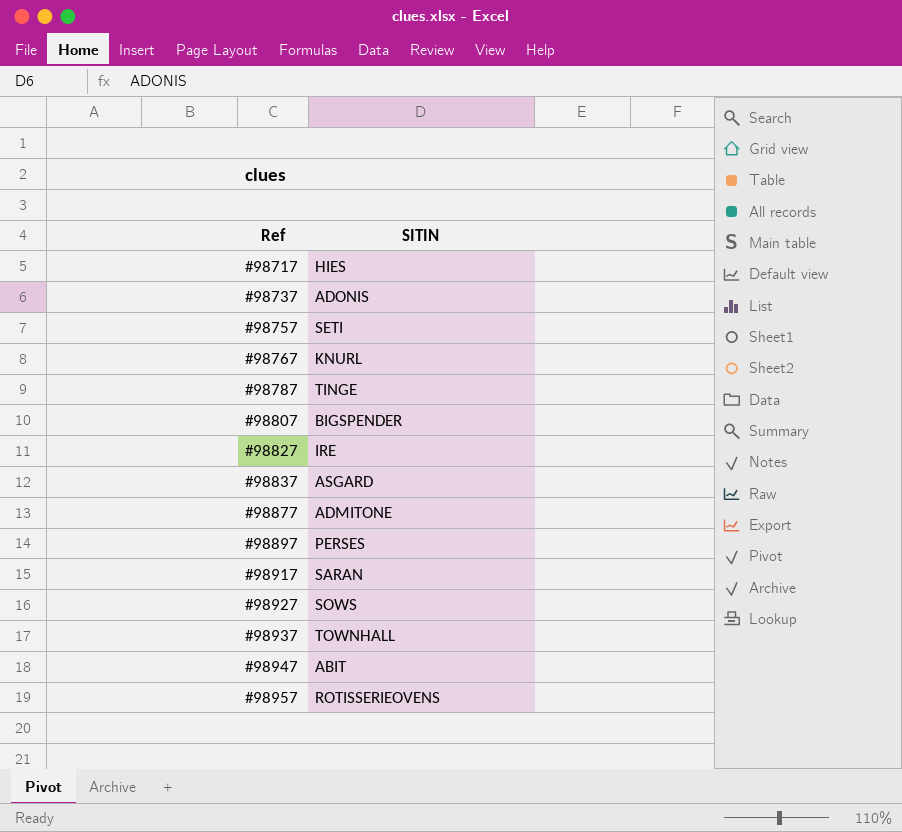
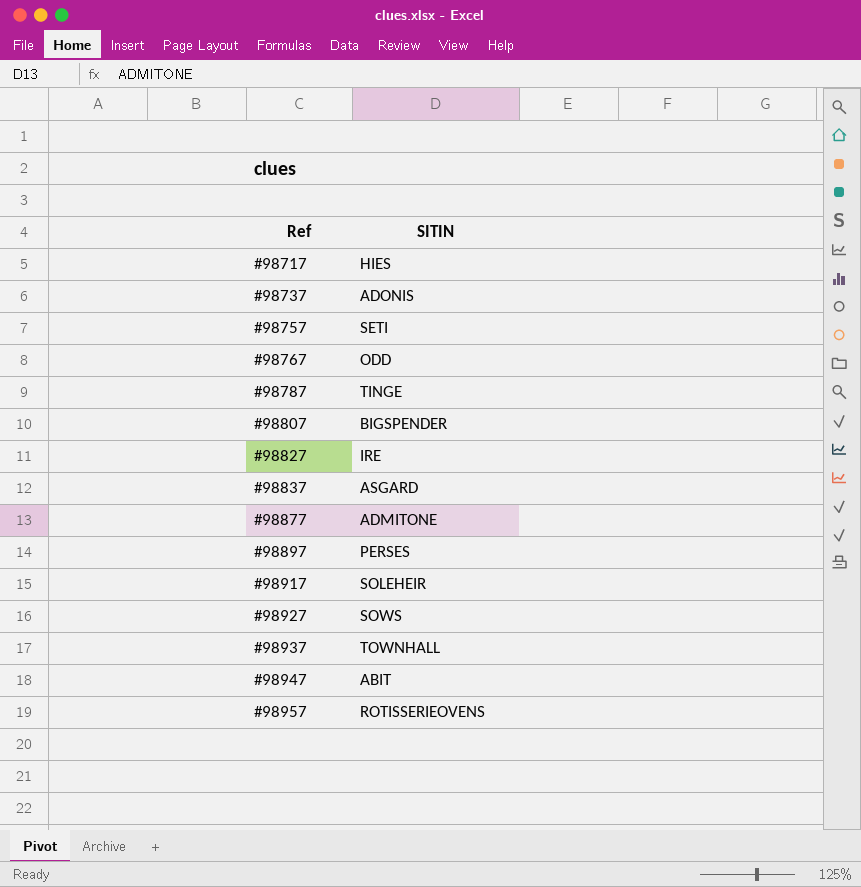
#98767 | SITIN: KNURL -> ODD
#98917 | SITIN: SARAN -> SOLEHEIR

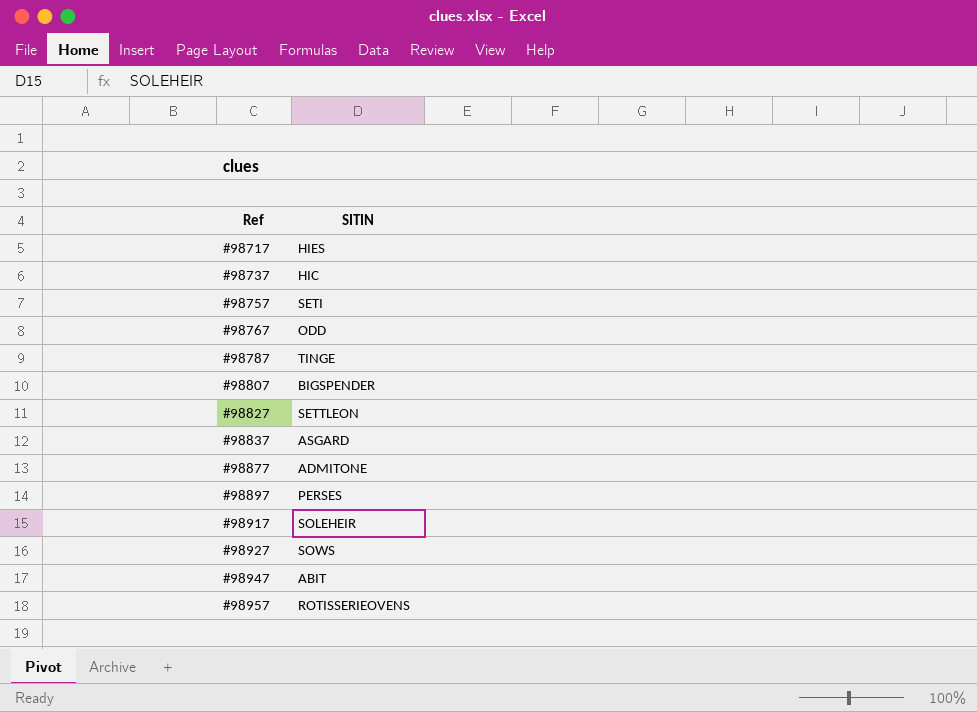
row #98937: TOWNHALL -> none
#98737 | SITIN: ADONIS -> HIC
#98827 | SITIN: IRE -> SETTLEON

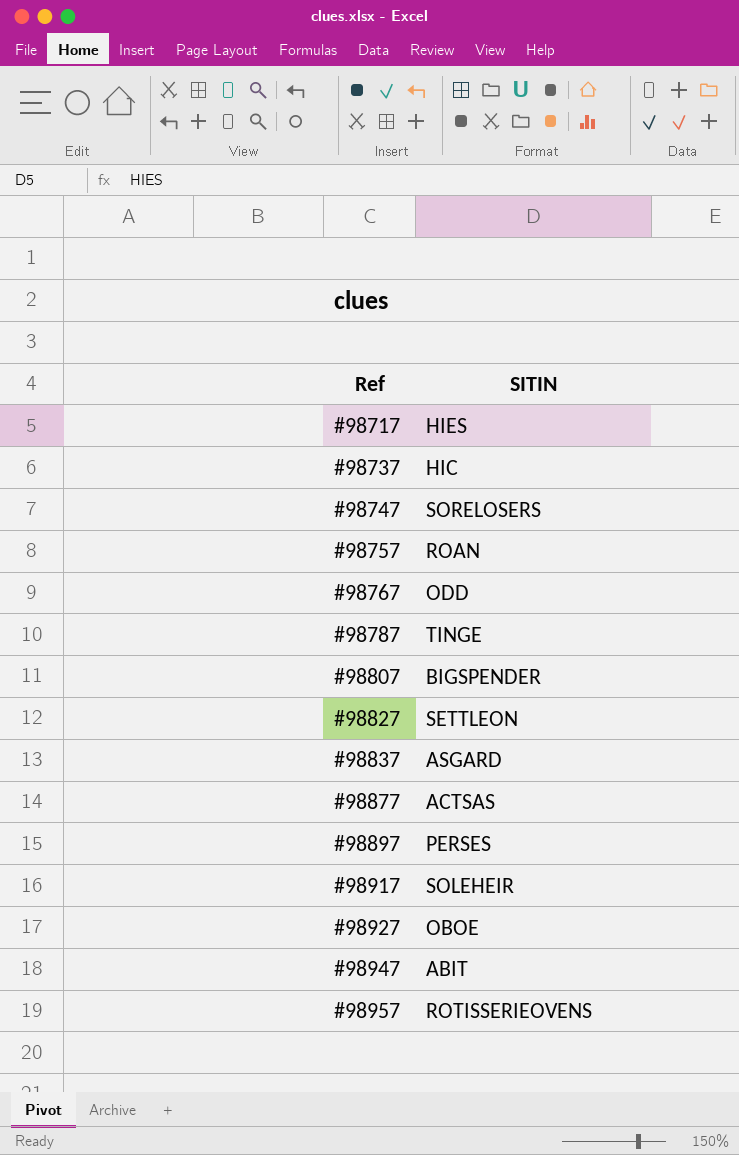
row #98747: none -> SORELOSERS
#98757 | SITIN: SETI -> ROAN
#98877 | SITIN: ADMITONE -> ACTSAS
#98927 | SITIN: SOWS -> OBOE

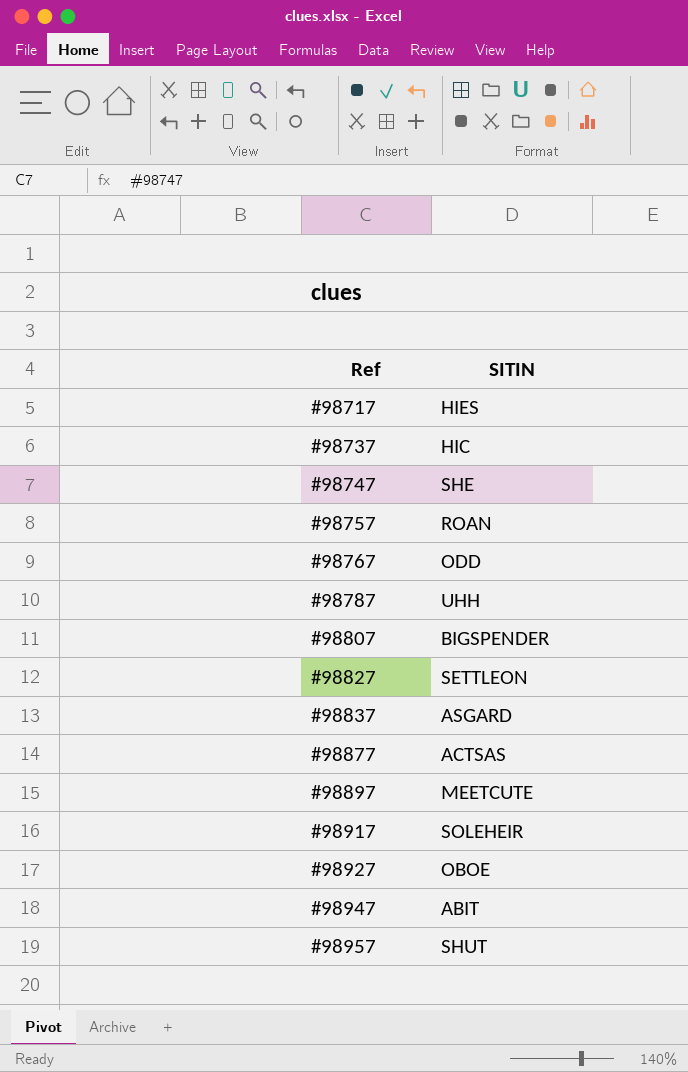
#98747 | SITIN: SORELOSERS -> SHE
#98787 | SITIN: TINGE -> UHH
#98897 | SITIN: PERSES -> MEETCUTE
#98957 | SITIN: ROTISSERIEOVENS -> SHUT

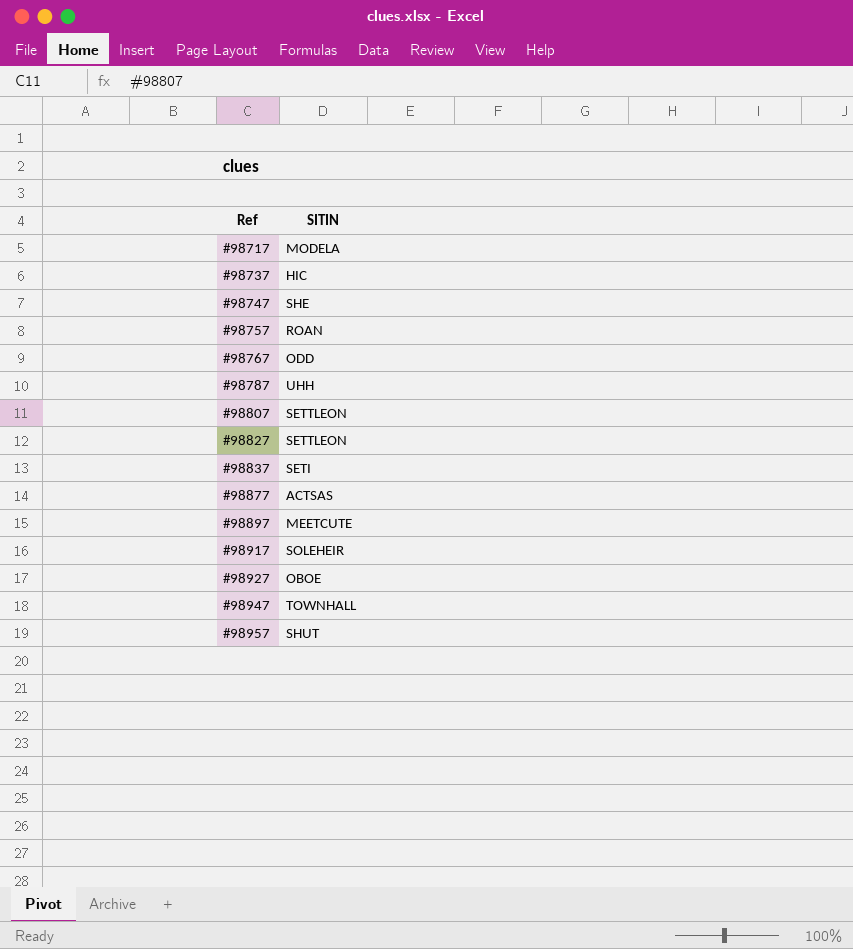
#98717 | SITIN: HIES -> MODELA
#98807 | SITIN: BIGSPENDER -> SETTLEON
#98837 | SITIN: ASGARD -> SETI
#98947 | SITIN: ABIT -> TOWNHALL

